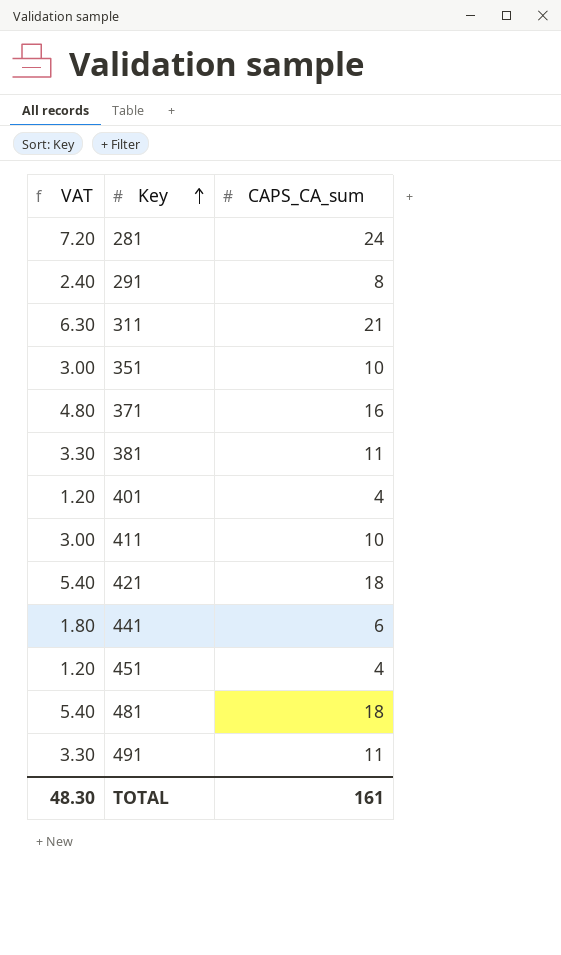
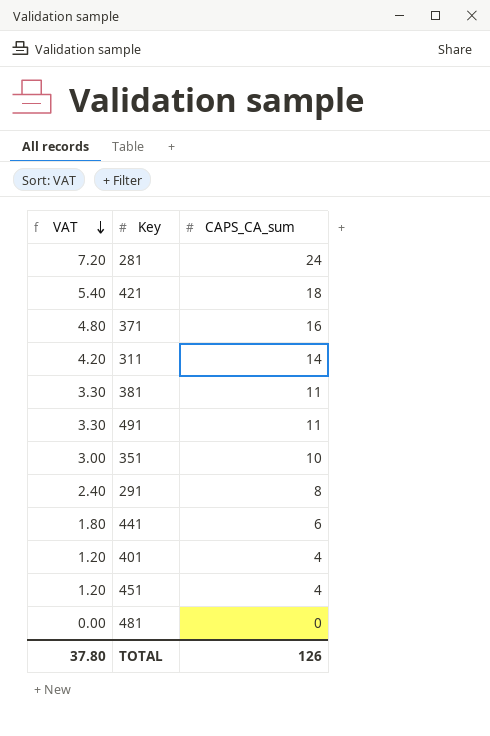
row order: Key ascending -> VAT descending
row 411: 3.00 | 10 -> none
311 | VAT: 6.30 -> 4.20
311 | CAPS_CA_sum: 21 -> 14
481 | VAT: 5.40 -> 0.00
481 | CAPS_CA_sum: 18 -> 0
TOTAL | VAT: 48.30 -> 37.80
TOTAL | CAPS_CA_sum: 161 -> 126

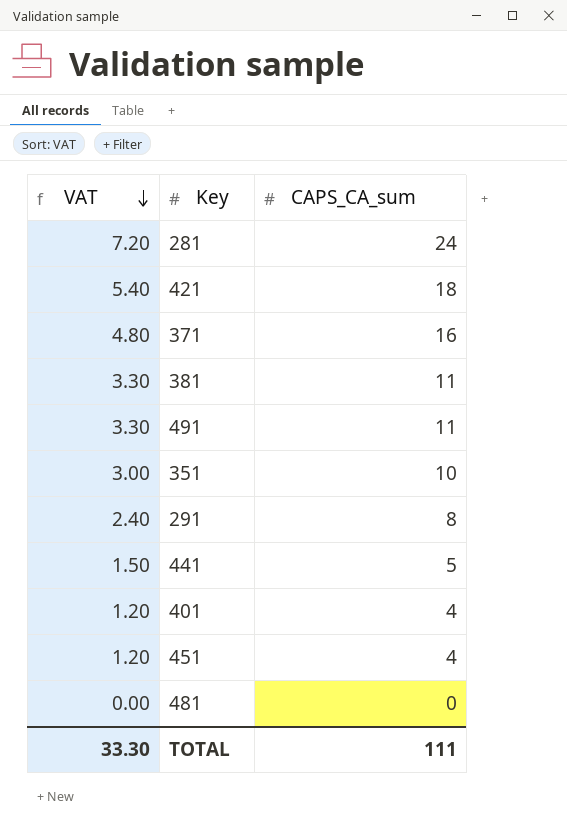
row 311: 4.20 | 14 -> none
441 | VAT: 1.80 -> 1.50
441 | CAPS_CA_sum: 6 -> 5
TOTAL | VAT: 37.80 -> 33.30
TOTAL | CAPS_CA_sum: 126 -> 111

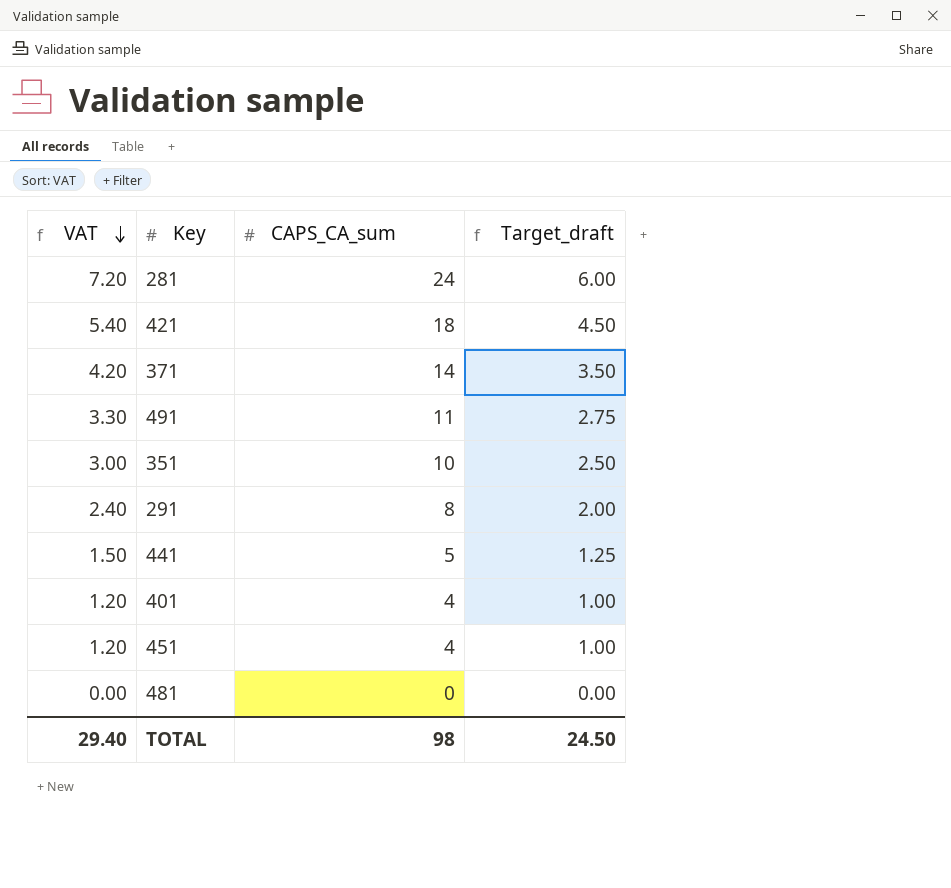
column Target_draft | formula: none -> [CAPS_CA_sum] * 0.25
row 381: 3.30 | 11 -> none
371 | VAT: 4.80 -> 4.20
371 | CAPS_CA_sum: 16 -> 14
TOTAL | VAT: 33.30 -> 29.40
TOTAL | CAPS_CA_sum: 111 -> 98

